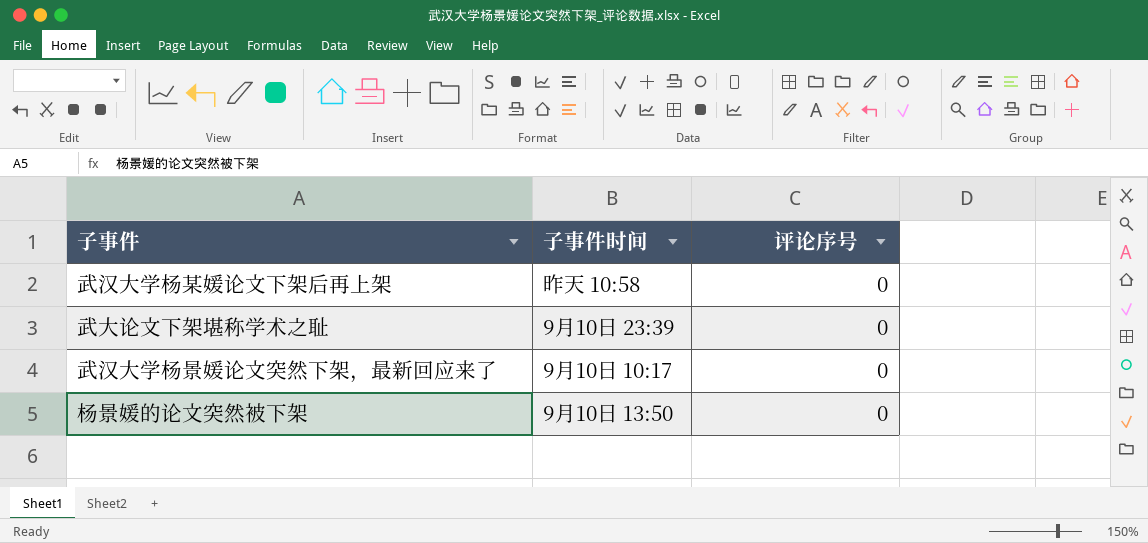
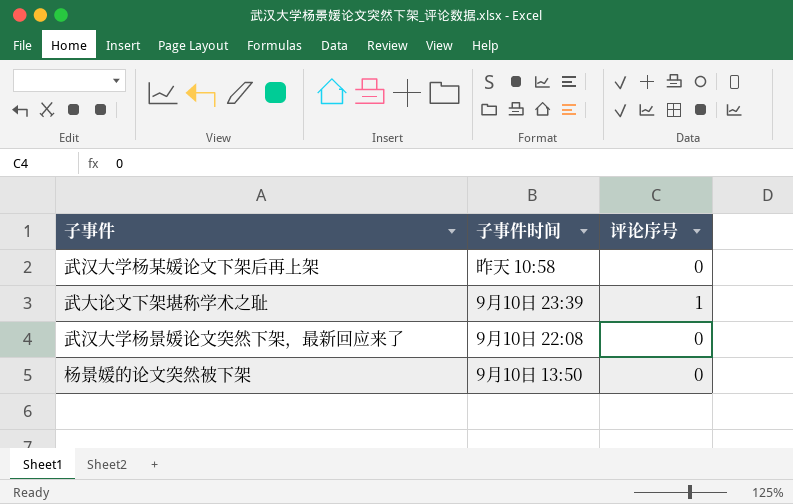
武大论文下架堪称学术之耻 | 评论序号: 0 -> 1
武汉大学杨景媛论文突然下架，最新回应来了 | 子事件时间: 9月10日 10:17 -> 9月10日 22:08

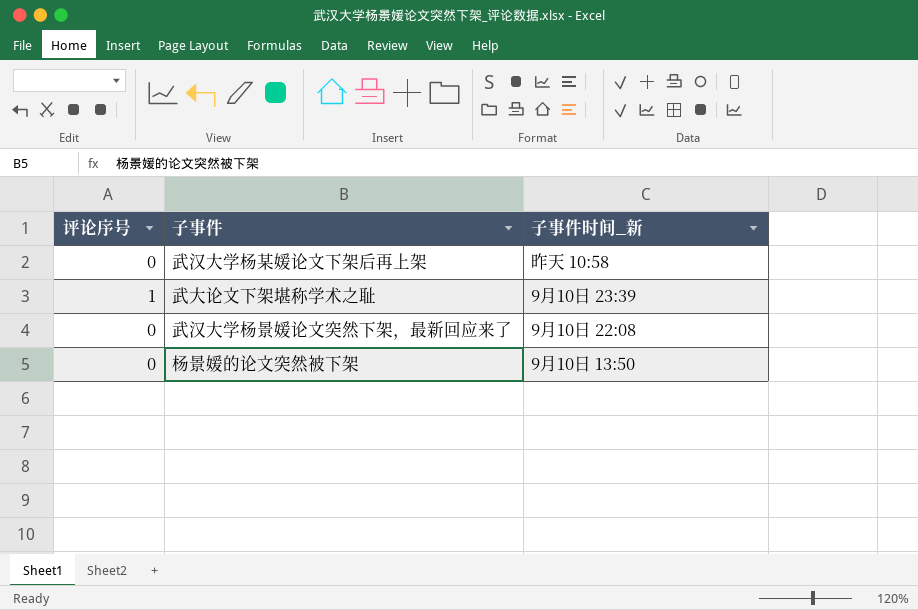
column 评论序号 | position: 3 -> 1
column name: 子事件时间 -> 子事件时间_新

